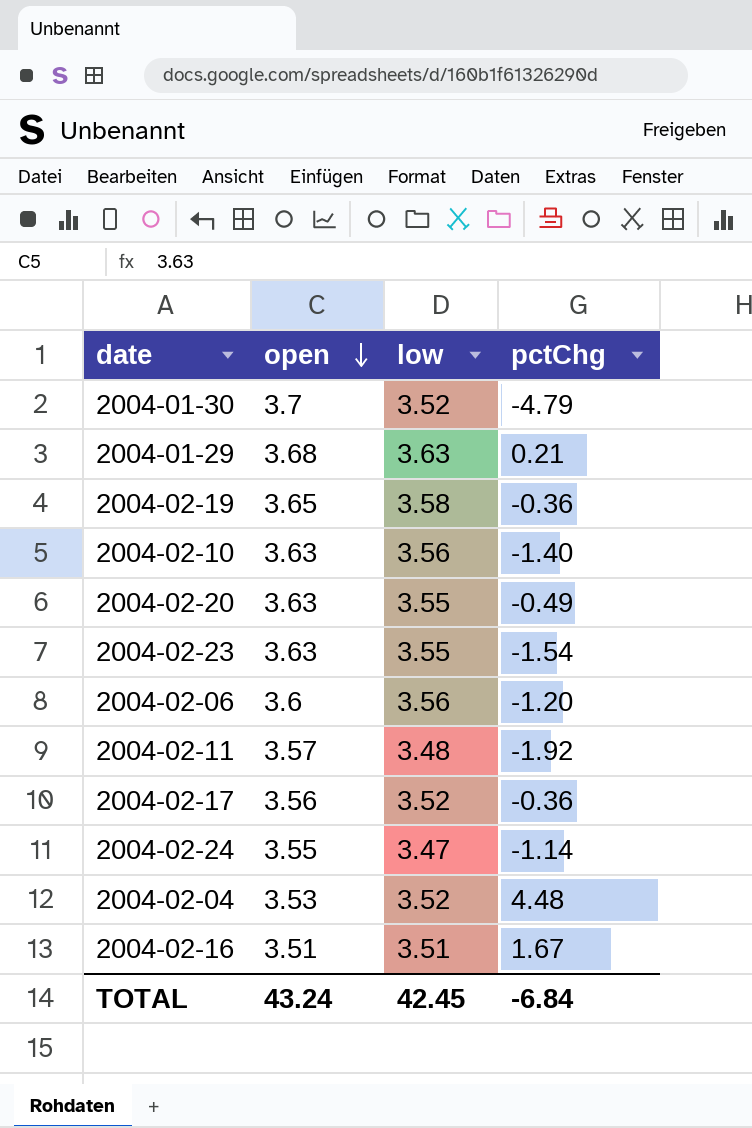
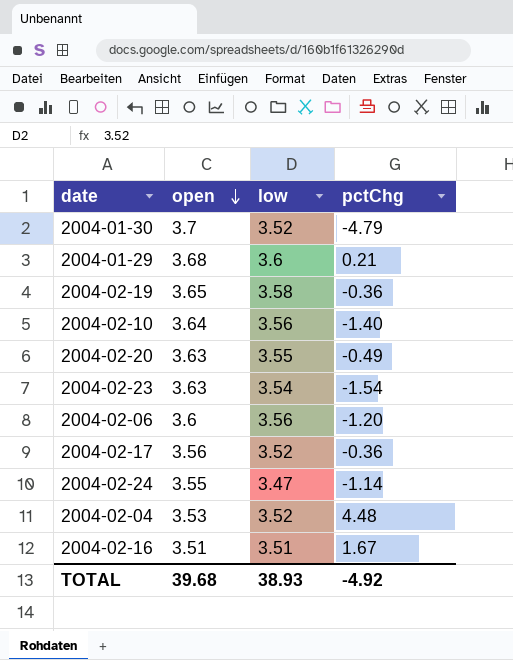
row 2004-02-11: 3.57 | 3.48 | -1.92 -> none
2004-01-29 | low: 3.63 -> 3.6
2004-02-10 | open: 3.63 -> 3.64
2004-02-23 | low: 3.55 -> 3.54
TOTAL | open: 43.24 -> 39.68
TOTAL | low: 42.45 -> 38.93
TOTAL | pctChg: -6.84 -> -4.92

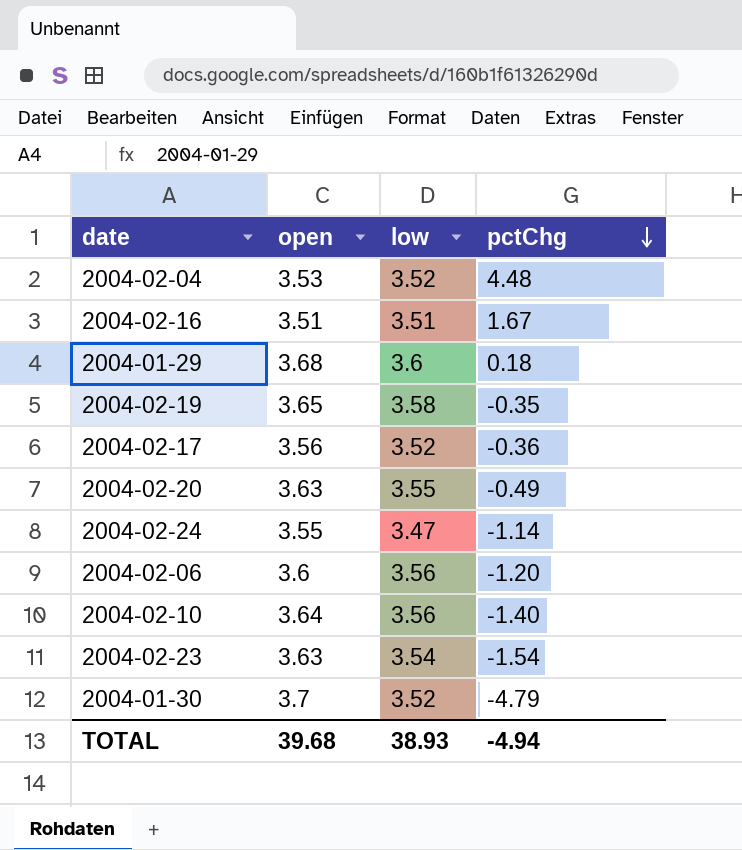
row order: open descending -> pctChg descending
2004-01-29 | pctChg: 0.21 -> 0.18
2004-02-19 | pctChg: -0.36 -> -0.35
TOTAL | pctChg: -4.92 -> -4.94

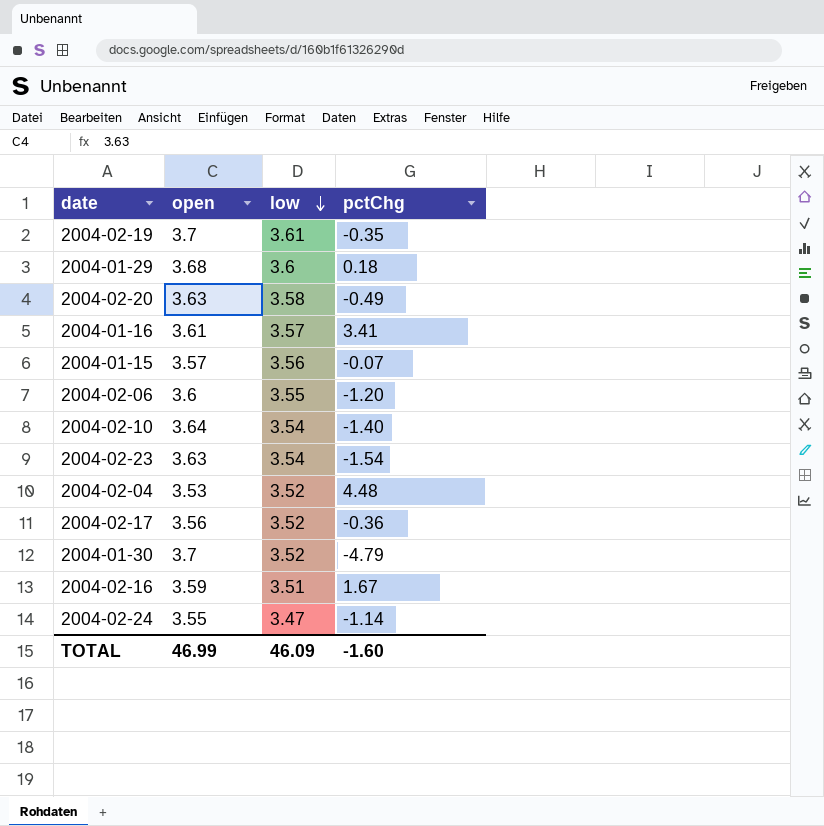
row order: pctChg descending -> low descending
2004-02-19 | open: 3.65 -> 3.7
2004-02-19 | low: 3.58 -> 3.61
2004-02-20 | low: 3.55 -> 3.58
row 2004-01-16: none -> 3.61 | 3.57 | 3.41
row 2004-01-15: none -> 3.57 | 3.56 | -0.07
2004-02-06 | low: 3.56 -> 3.55
2004-02-10 | low: 3.56 -> 3.54
2004-02-16 | open: 3.51 -> 3.59
TOTAL | open: 39.68 -> 46.99
TOTAL | low: 38.93 -> 46.09
TOTAL | pctChg: -4.94 -> -1.60

